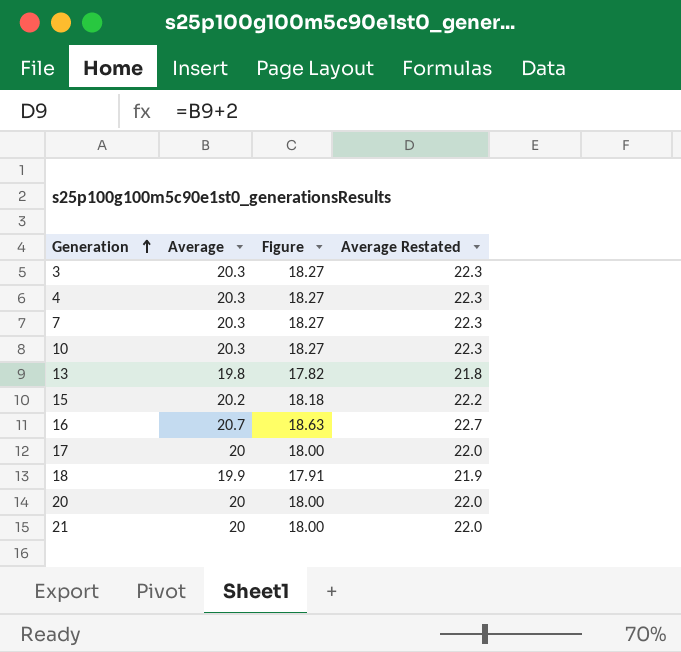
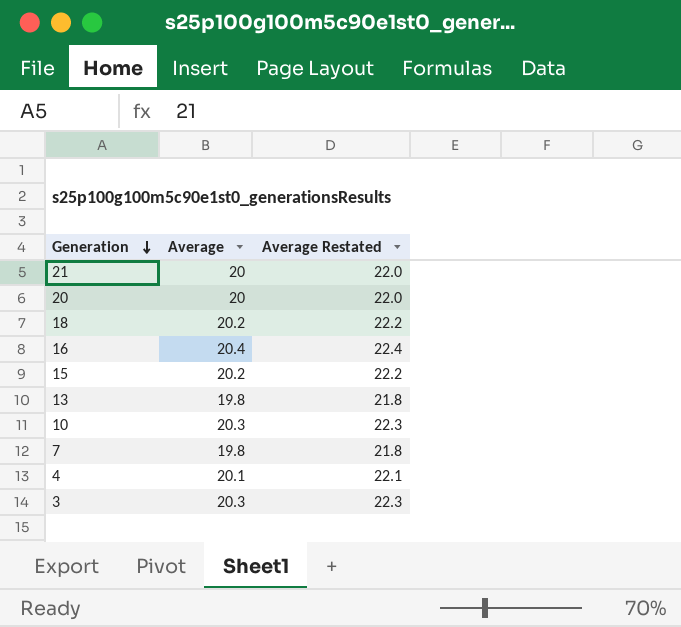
row order: Generation ascending -> Generation descending
column Figure | formula: [Average] * 0.9 -> none
row 17: 20 | 18.00 | 22.0 -> none
18 | Average: 19.9 -> 20.2
18 | Average Restated: 21.9 -> 22.2
16 | Average: 20.7 -> 20.4
16 | Average Restated: 22.7 -> 22.4
7 | Average: 20.3 -> 19.8
7 | Average Restated: 22.3 -> 21.8
4 | Average: 20.3 -> 20.1
4 | Average Restated: 22.3 -> 22.1

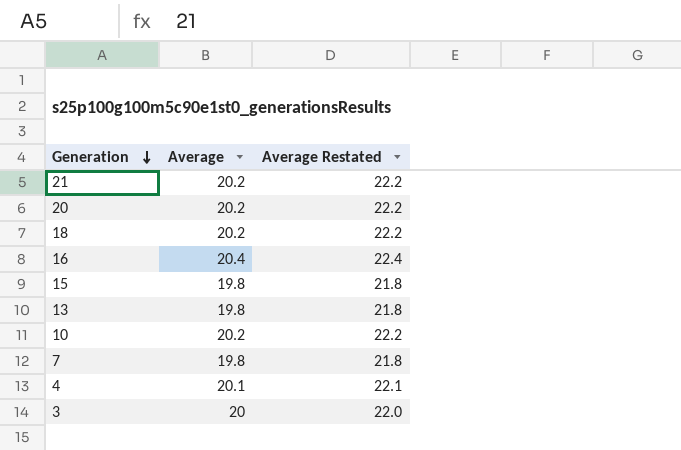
21 | Average: 20 -> 20.2
21 | Average Restated: 22.0 -> 22.2
20 | Average: 20 -> 20.2
20 | Average Restated: 22.0 -> 22.2
15 | Average: 20.2 -> 19.8
15 | Average Restated: 22.2 -> 21.8
10 | Average: 20.3 -> 20.2
10 | Average Restated: 22.3 -> 22.2
3 | Average: 20.3 -> 20
3 | Average Restated: 22.3 -> 22.0

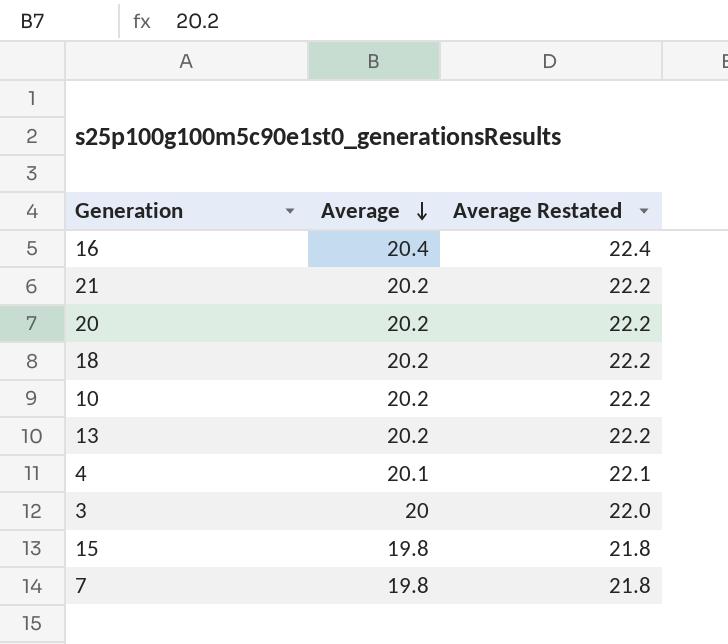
row order: Generation descending -> Average descending
13 | Average: 19.8 -> 20.2
13 | Average Restated: 21.8 -> 22.2

